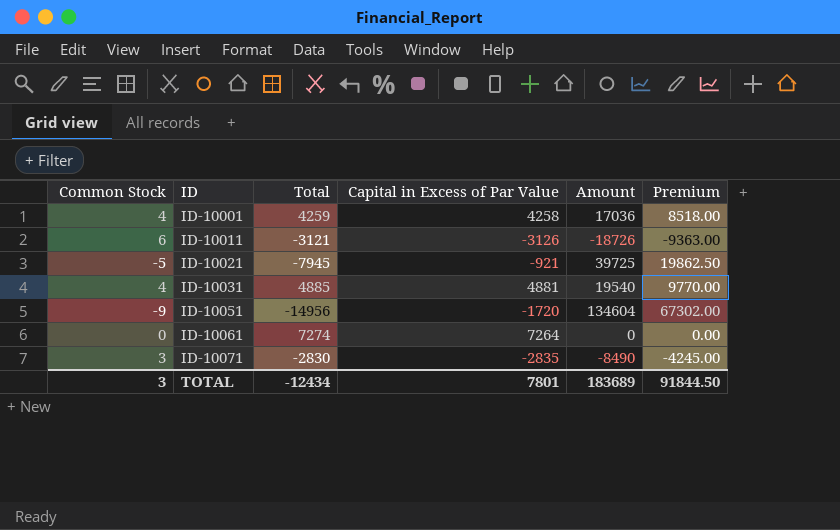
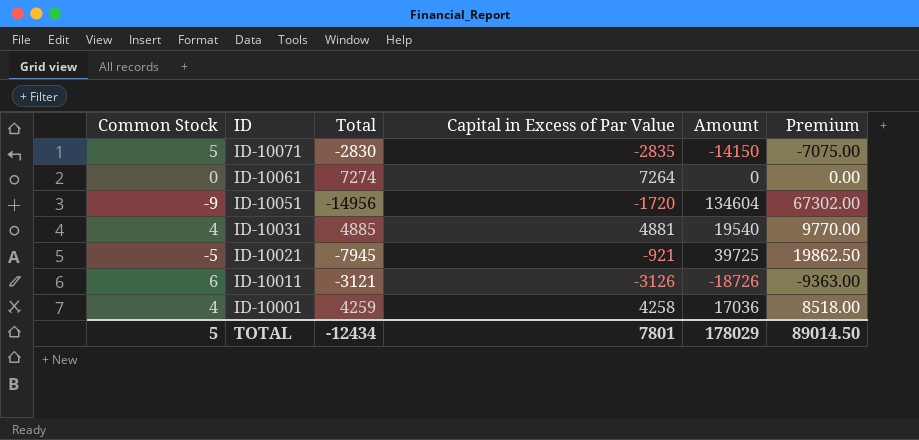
row order: ID ascending -> ID descending
ID-10071 | Common Stock: 3 -> 5
ID-10071 | Amount: -8490 -> -14150
ID-10071 | Premium: -4245.00 -> -7075.00
TOTAL | Common Stock: 3 -> 5
TOTAL | Amount: 183689 -> 178029
TOTAL | Premium: 91844.50 -> 89014.50

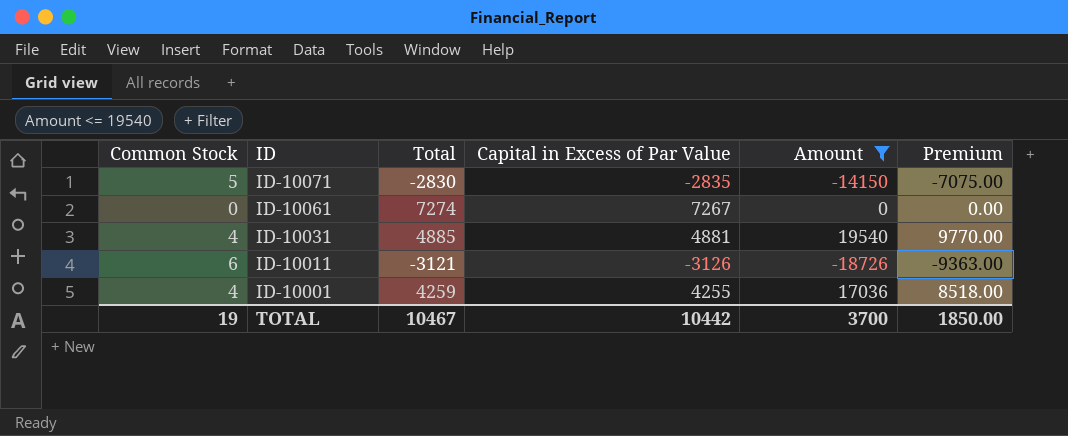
filter: none -> Amount <= 19540
ID-10061 | Capital in Excess of Par Value: 7264 -> 7267
ID-10001 | Capital in Excess of Par Value: 4258 -> 4255
TOTAL | Common Stock: 5 -> 19
TOTAL | Total: -12434 -> 10467
TOTAL | Capital in Excess of Par Value: 7801 -> 10442
TOTAL | Amount: 178029 -> 3700
TOTAL | Premium: 89014.50 -> 1850.00

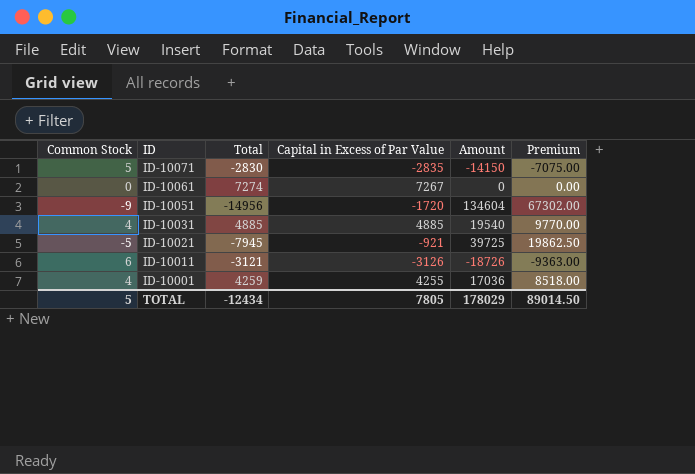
filter: Amount <= 19540 -> none
ID-10031 | Capital in Excess of Par Value: 4881 -> 4885
TOTAL | Common Stock: 19 -> 5
TOTAL | Total: 10467 -> -12434
TOTAL | Capital in Excess of Par Value: 10442 -> 7805
TOTAL | Amount: 3700 -> 178029
TOTAL | Premium: 1850.00 -> 89014.50

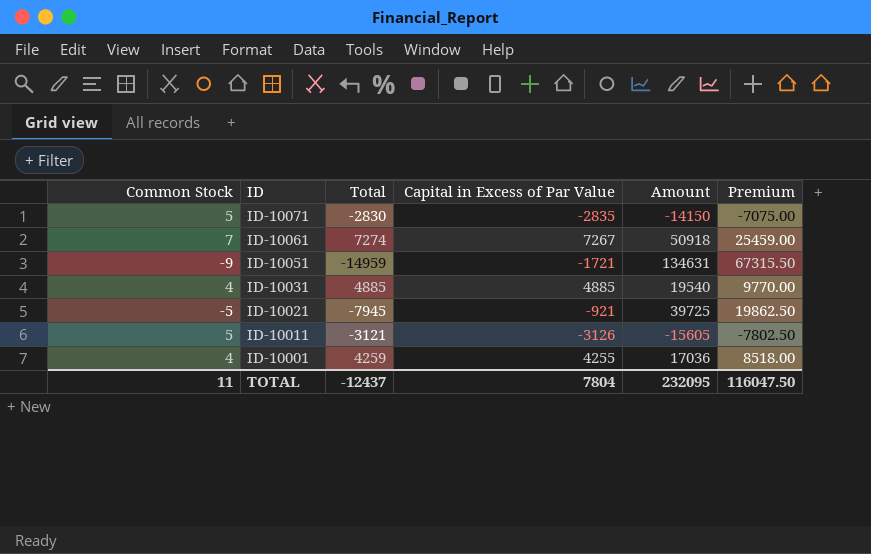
ID-10061 | Common Stock: 0 -> 7
ID-10061 | Amount: 0 -> 50918
ID-10061 | Premium: 0.00 -> 25459.00
ID-10051 | Total: -14956 -> -14959
ID-10051 | Capital in Excess of Par Value: -1720 -> -1721
ID-10051 | Amount: 134604 -> 134631
ID-10051 | Premium: 67302.00 -> 67315.50
ID-10011 | Common Stock: 6 -> 5
ID-10011 | Amount: -18726 -> -15605
ID-10011 | Premium: -9363.00 -> -7802.50
TOTAL | Common Stock: 5 -> 11
TOTAL | Total: -12434 -> -12437
TOTAL | Capital in Excess of Par Value: 7805 -> 7804
TOTAL | Amount: 178029 -> 232095
TOTAL | Premium: 89014.50 -> 116047.50

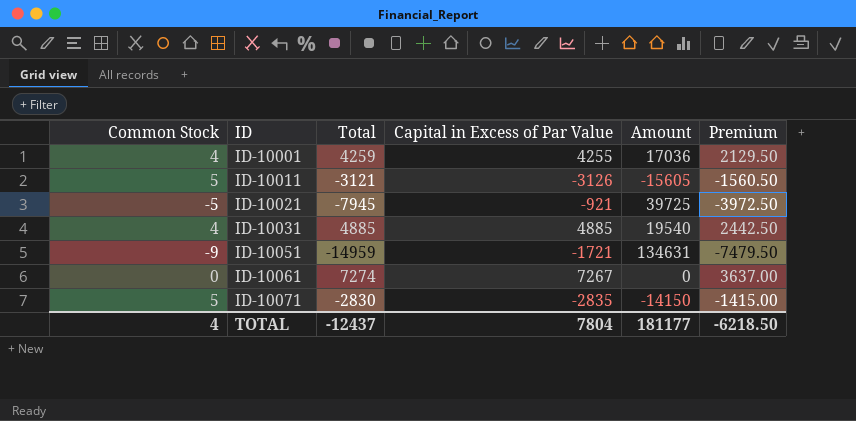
row order: ID descending -> ID ascending
column Premium | formula: [Amount] * 0.5 -> [Total] * 0.5
ID-10061 | Common Stock: 7 -> 0
ID-10061 | Amount: 50918 -> 0
TOTAL | Common Stock: 11 -> 4
TOTAL | Amount: 232095 -> 181177
TOTAL | Premium: 116047.50 -> -6218.50

